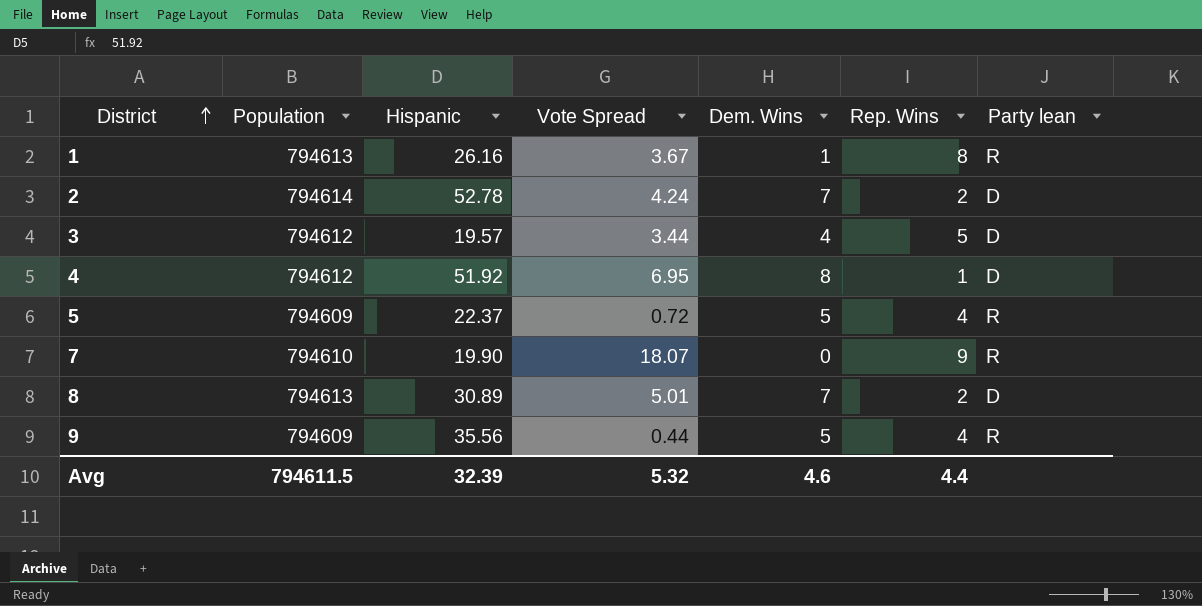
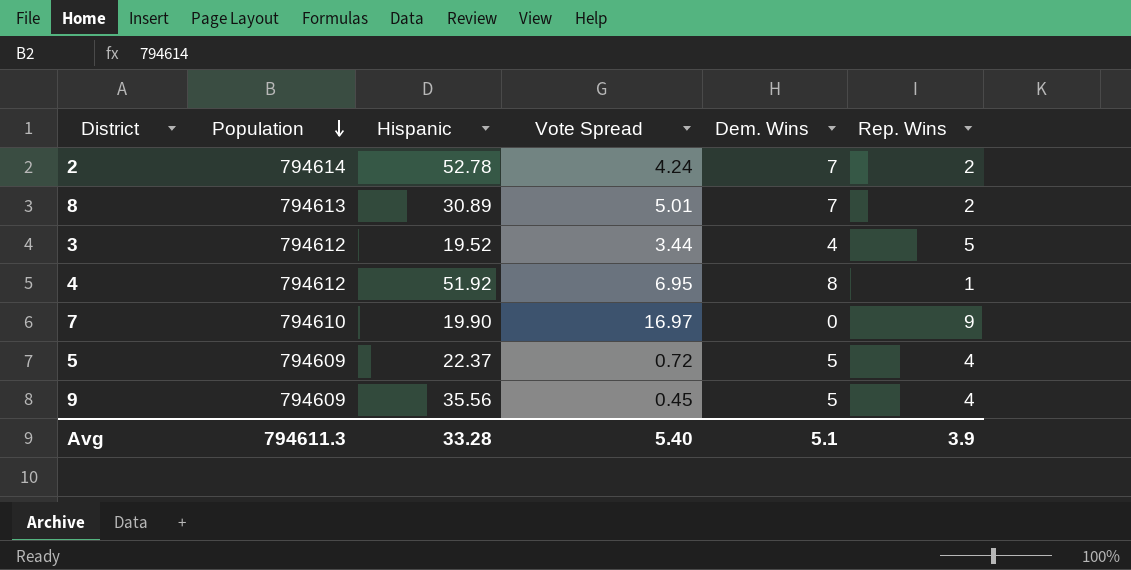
row order: District ascending -> Population descending
column Party lean | position: 7 -> none
row 1: 794613 | 26.16 | 3.67 | 1 | 8 | R -> none
3 | Hispanic: 19.57 -> 19.52
7 | Vote Spread: 18.07 -> 16.97
9 | Vote Spread: 0.44 -> 0.45
Avg | Population: 794611.5 -> 794611.3
Avg | Hispanic: 32.39 -> 33.28
Avg | Vote Spread: 5.32 -> 5.40
Avg | Dem. Wins: 4.6 -> 5.1
Avg | Rep. Wins: 4.4 -> 3.9

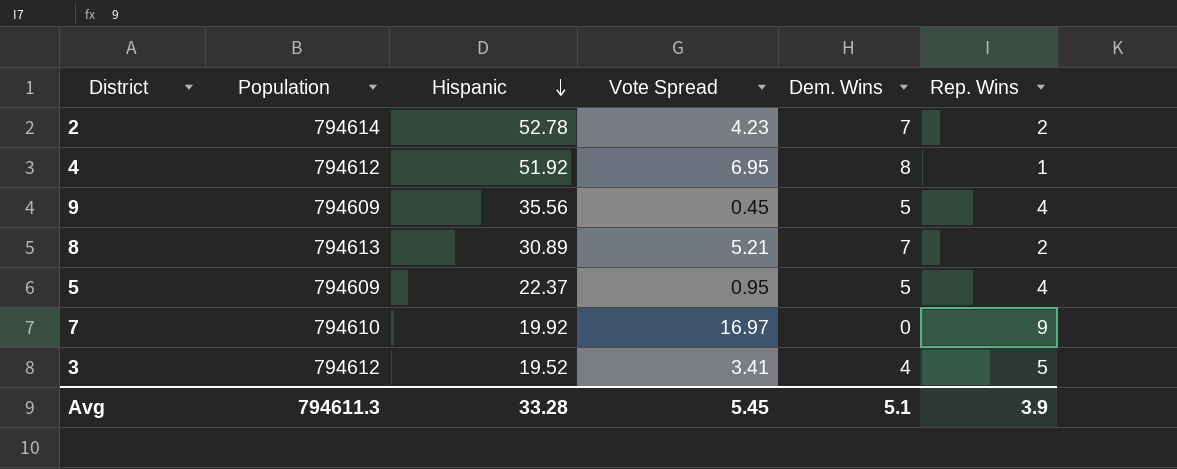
row order: Population descending -> Hispanic descending
2 | Vote Spread: 4.24 -> 4.23
8 | Vote Spread: 5.01 -> 5.21
5 | Vote Spread: 0.72 -> 0.95
7 | Hispanic: 19.90 -> 19.92
3 | Vote Spread: 3.44 -> 3.41
Avg | Vote Spread: 5.40 -> 5.45

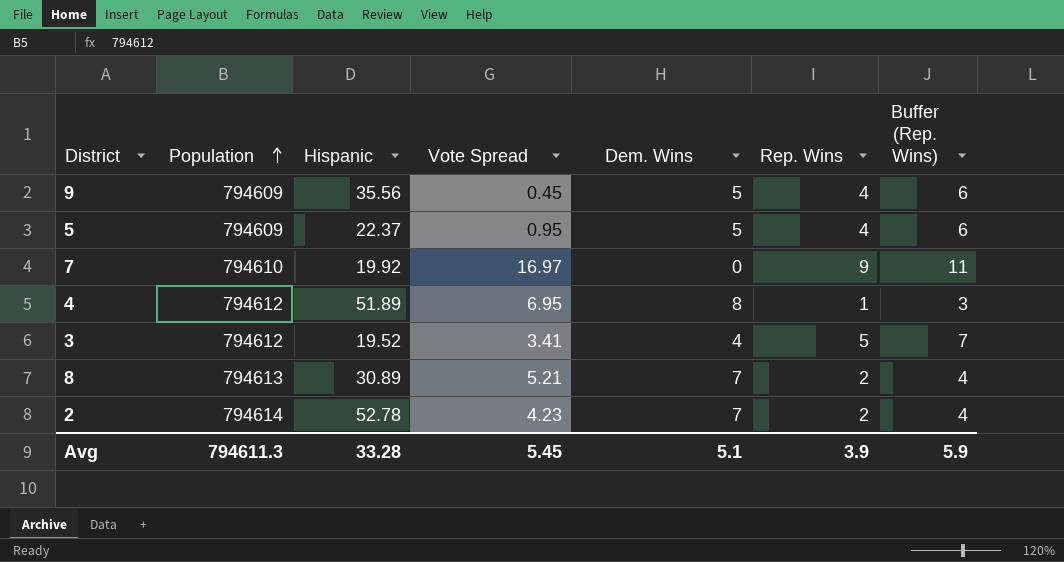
row order: Hispanic descending -> Population ascending
column Buffer (Rep. Wins) | formula: none -> [Rep. Wins] + 2
4 | Hispanic: 51.92 -> 51.89

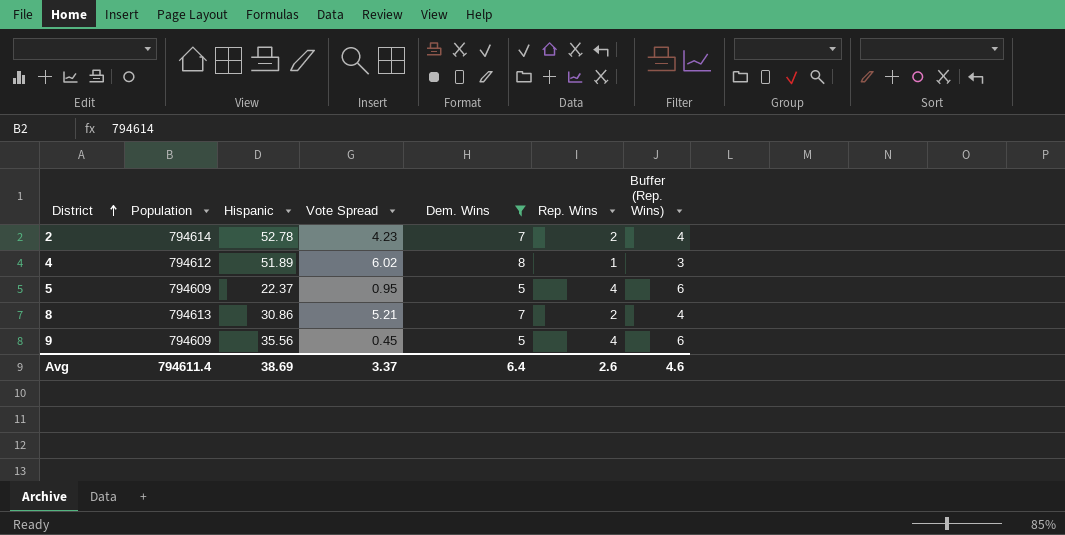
filter: none -> Dem. Wins >= 5
row order: Population ascending -> District ascending
4 | Vote Spread: 6.95 -> 6.02
8 | Hispanic: 30.89 -> 30.86
Avg | Population: 794611.3 -> 794611.4
Avg | Hispanic: 33.28 -> 38.69
Avg | Vote Spread: 5.45 -> 3.37
Avg | Dem. Wins: 5.1 -> 6.4
Avg | Rep. Wins: 3.9 -> 2.6
Avg | Buffer (Rep. Wins): 5.9 -> 4.6

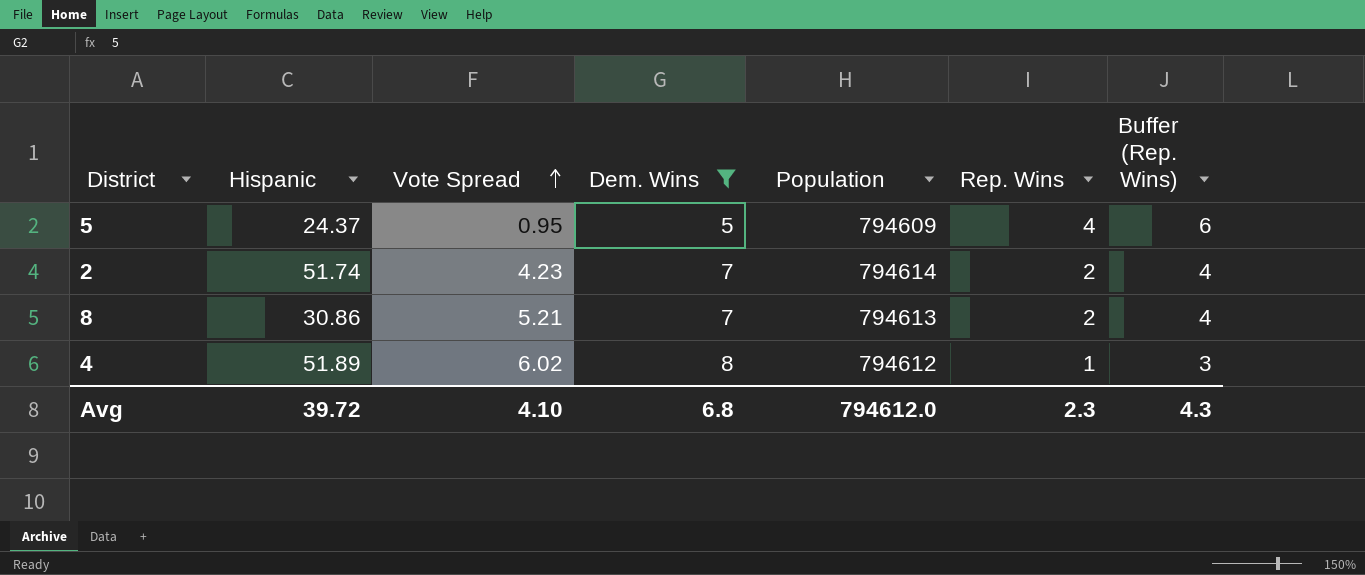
row order: District ascending -> Vote Spread ascending
column Population | position: 2 -> 5
row 9: 794609 | 35.56 | 0.45 | 5 | 4 | 6 -> none
5 | Hispanic: 22.37 -> 24.37
2 | Hispanic: 52.78 -> 51.74
Avg | Hispanic: 38.69 -> 39.72
Avg | Vote Spread: 3.37 -> 4.10
Avg | Dem. Wins: 6.4 -> 6.8
Avg | Population: 794611.4 -> 794612.0
Avg | Rep. Wins: 2.6 -> 2.3
Avg | Buffer (Rep. Wins): 4.6 -> 4.3

